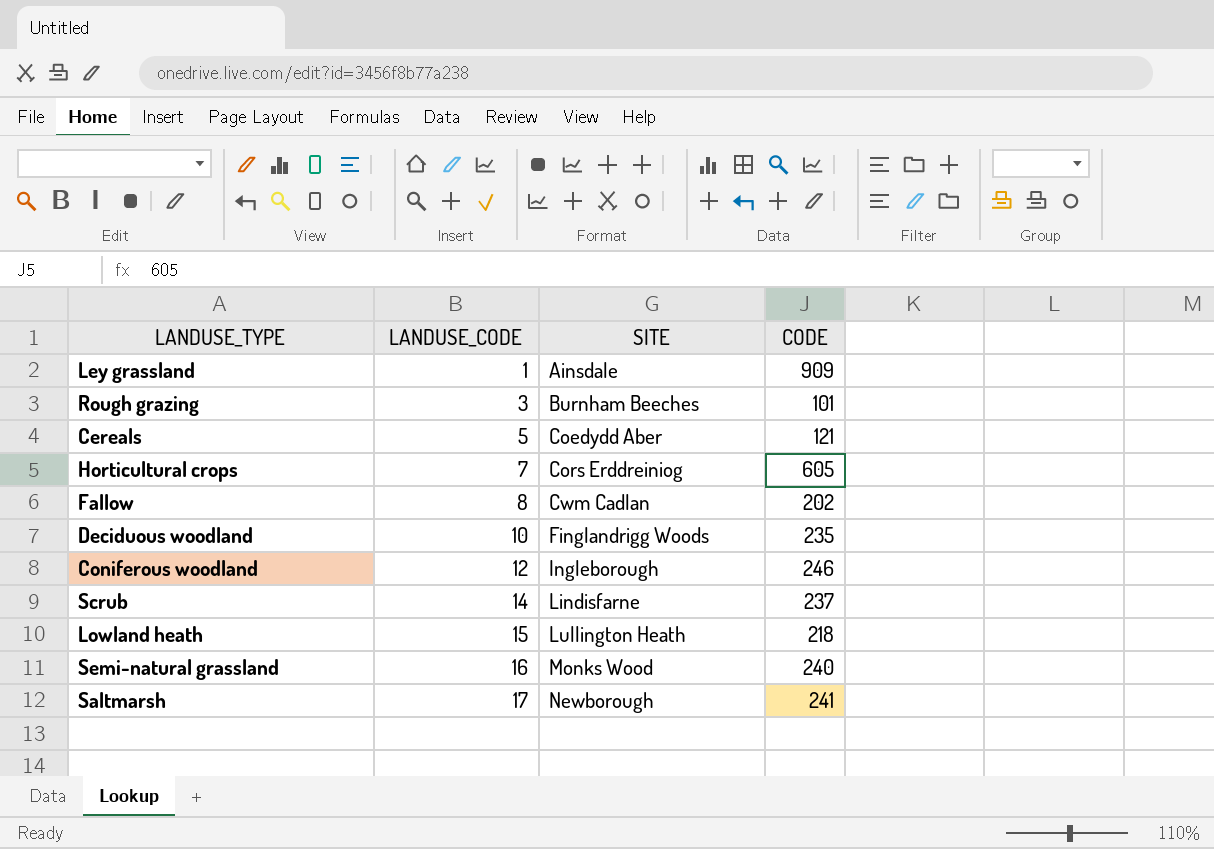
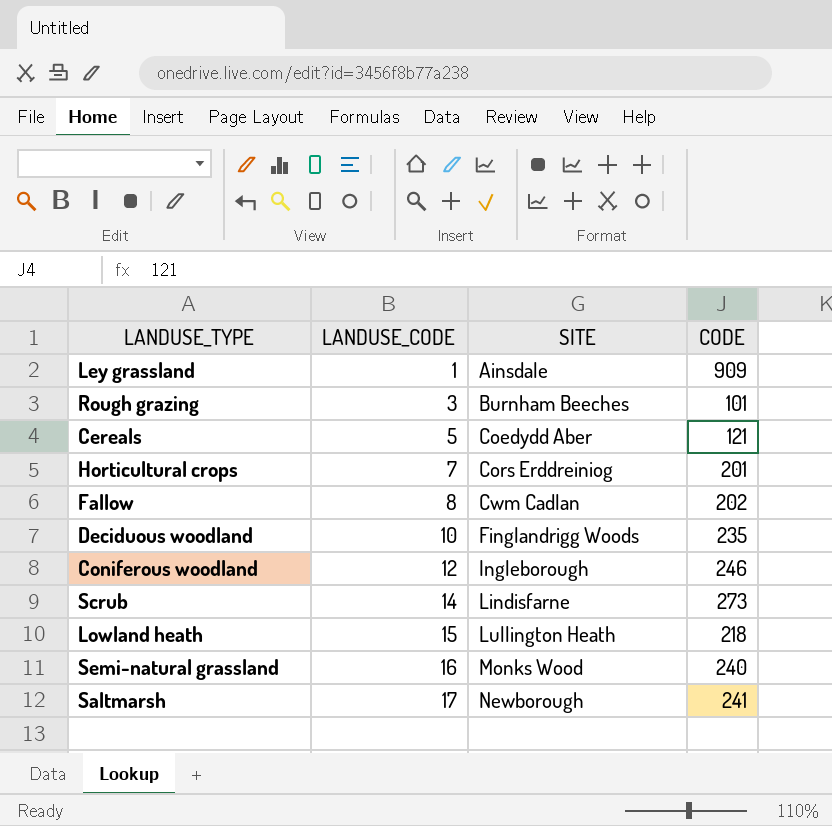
Horticultural crops | CODE: 605 -> 201
Scrub | CODE: 237 -> 273

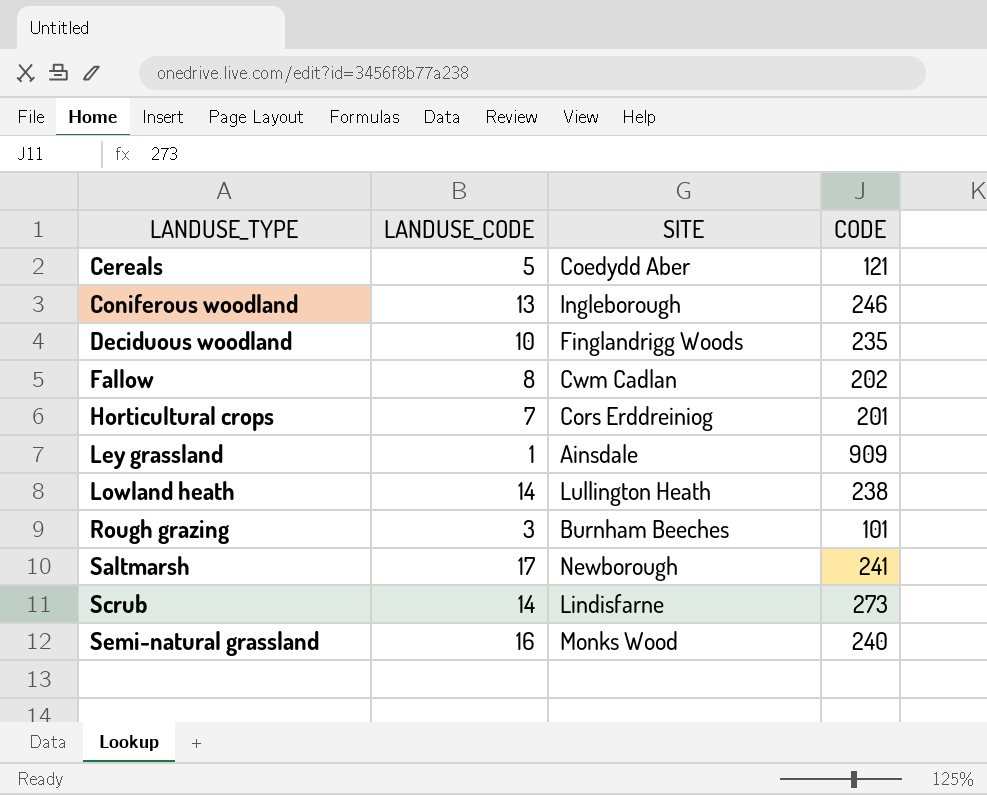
row order: LANDUSE_CODE ascending -> LANDUSE_TYPE ascending
Coniferous woodland | LANDUSE_CODE: 12 -> 13
Lowland heath | LANDUSE_CODE: 15 -> 14
Lowland heath | CODE: 218 -> 238

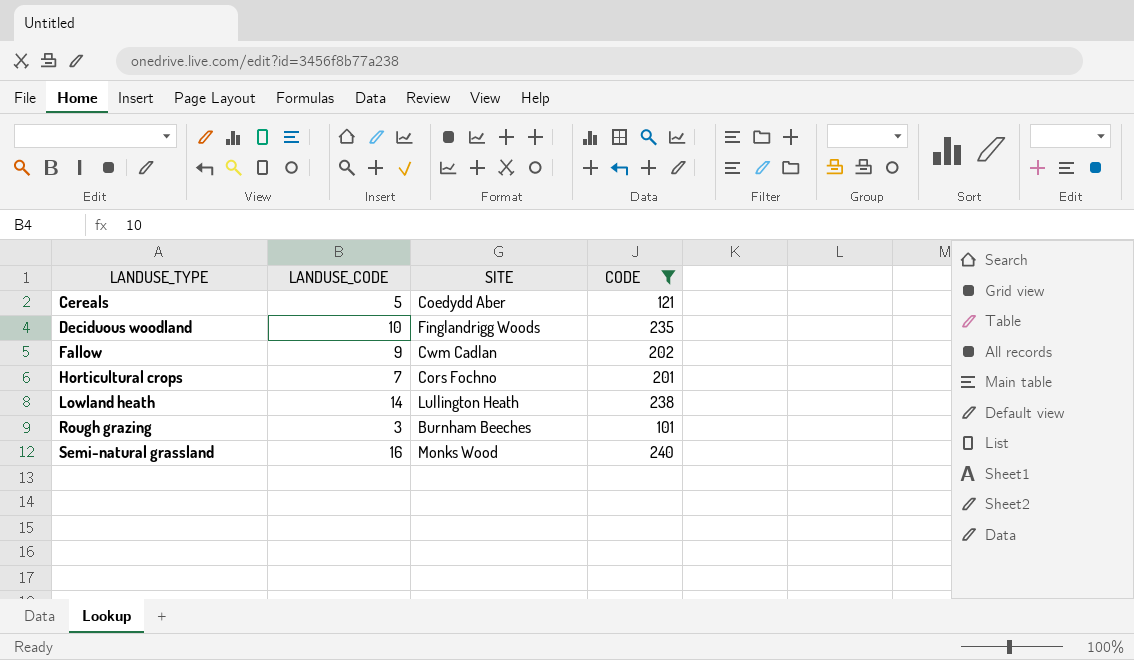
filter: none -> CODE <= 240
Fallow | LANDUSE_CODE: 8 -> 9
Horticultural crops | SITE: Cors Erddreiniog -> Cors Fochno

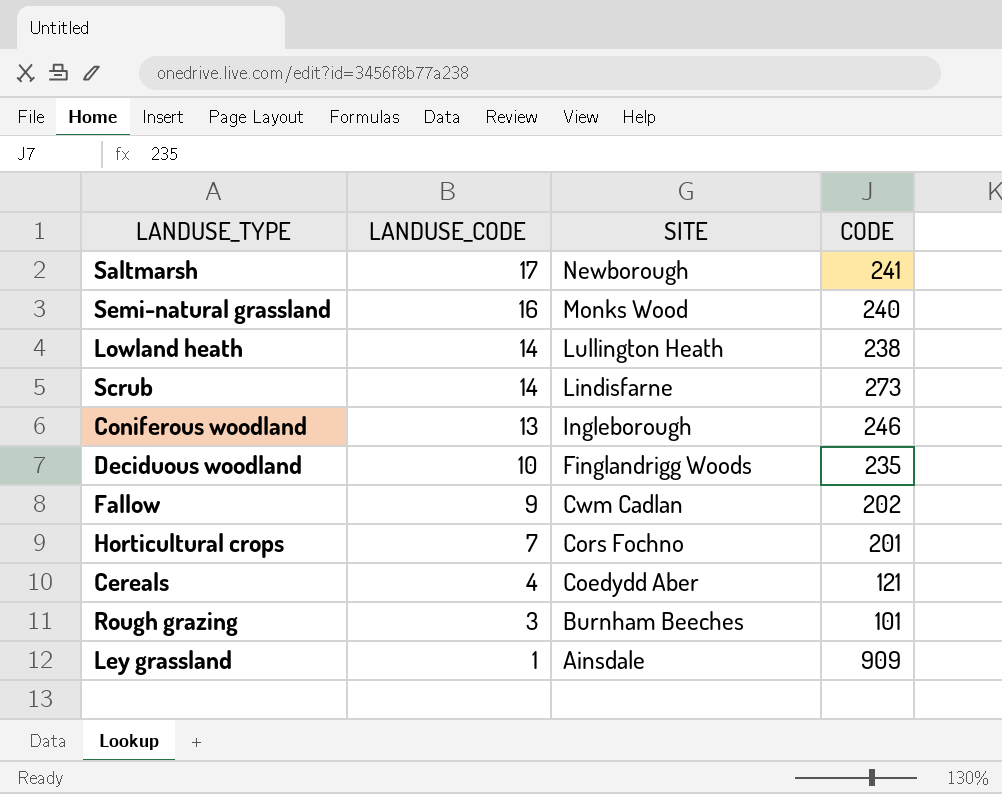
filter: CODE <= 240 -> none
row order: LANDUSE_TYPE ascending -> LANDUSE_CODE descending
Cereals | LANDUSE_CODE: 5 -> 4

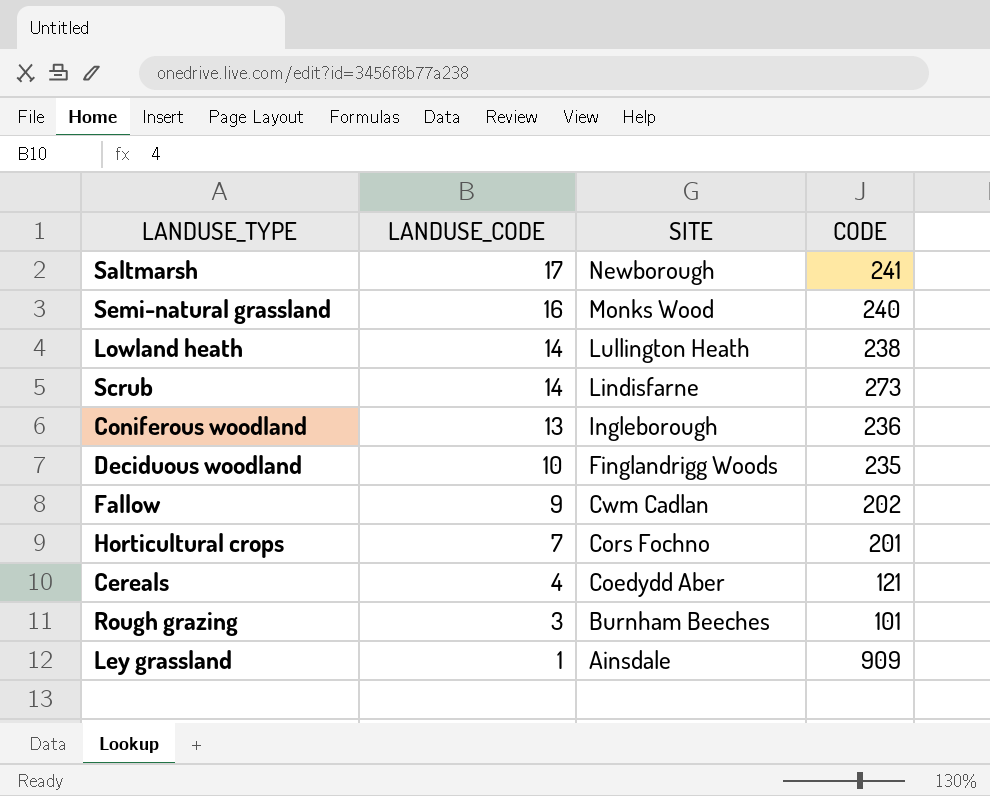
Coniferous woodland | CODE: 246 -> 236

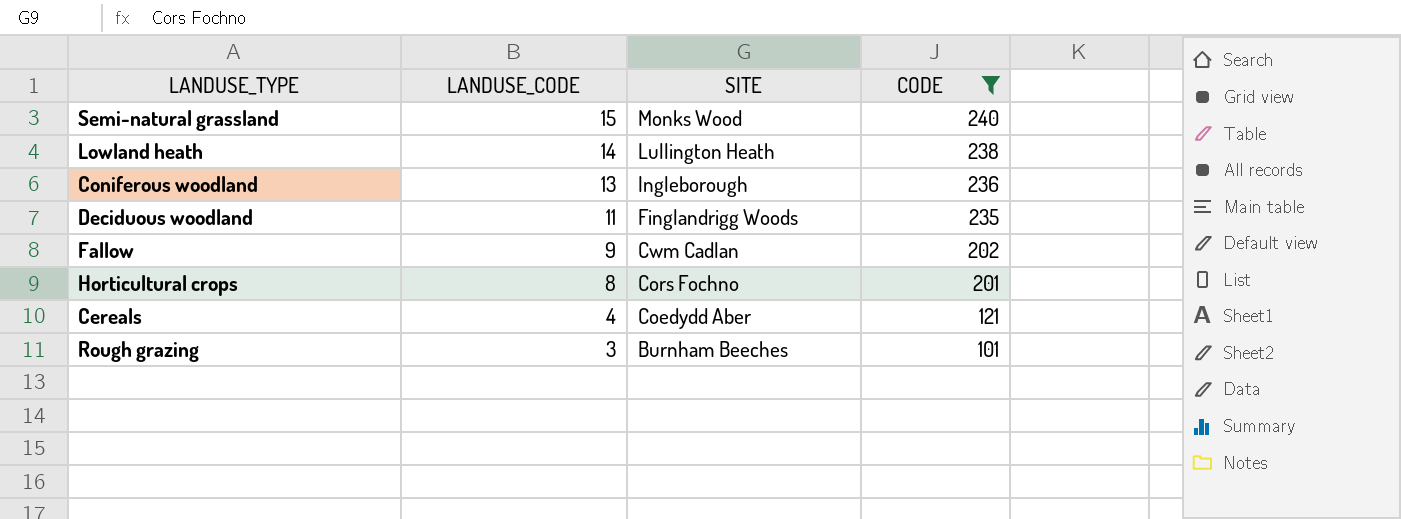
filter: none -> CODE <= 240
Semi-natural grassland | LANDUSE_CODE: 16 -> 15
Deciduous woodland | LANDUSE_CODE: 10 -> 11
Horticultural crops | LANDUSE_CODE: 7 -> 8

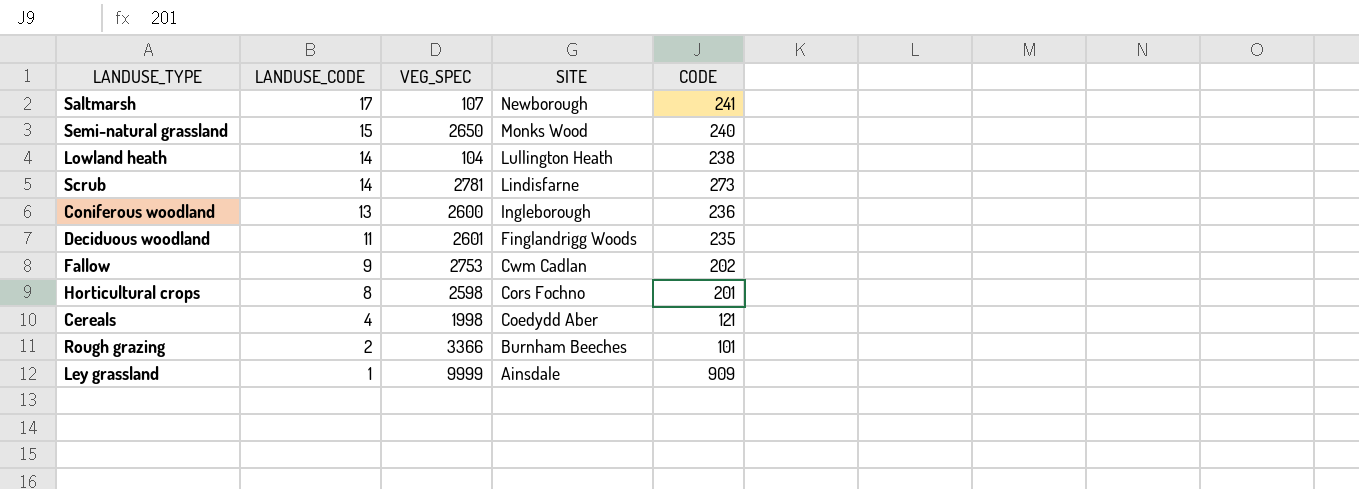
filter: CODE <= 240 -> none
column VEG_SPEC | position: none -> 3
Rough grazing | LANDUSE_CODE: 3 -> 2

